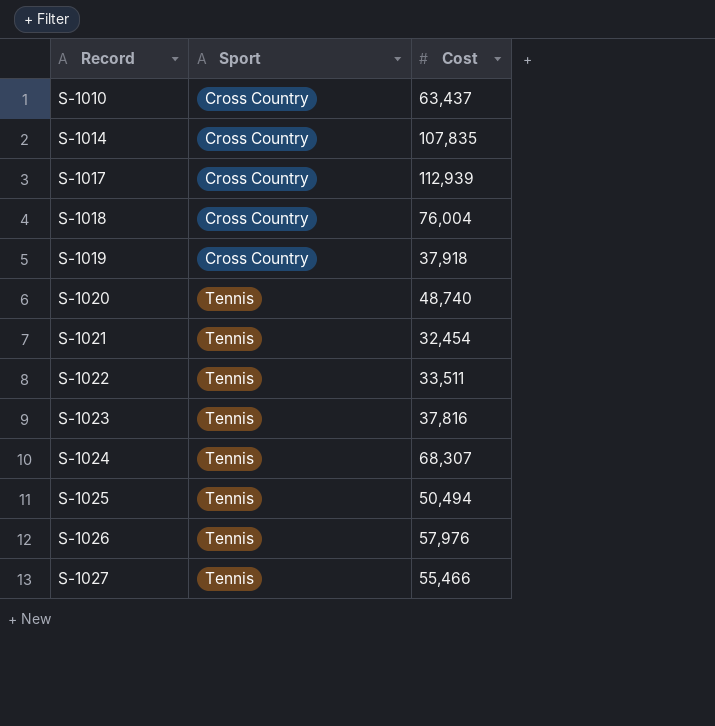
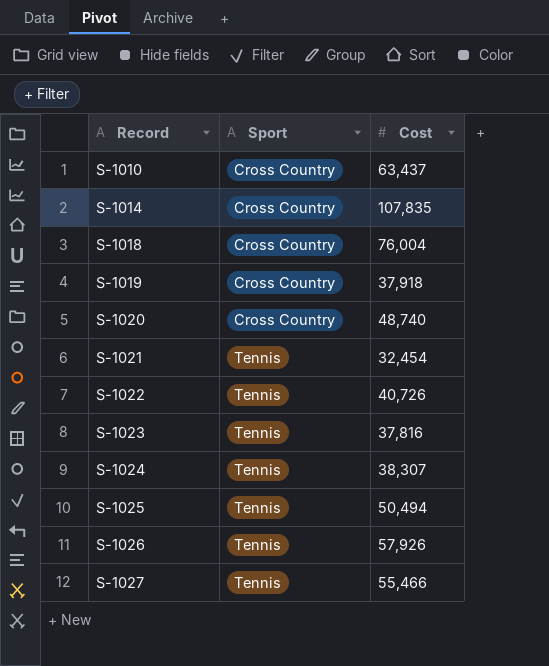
row S-1017: Cross Country | 112,939 -> none
S-1020 | Sport: Tennis -> Cross Country
S-1022 | Cost: 33,511 -> 40,726
S-1024 | Cost: 68,307 -> 38,307
S-1026 | Cost: 57,976 -> 57,926

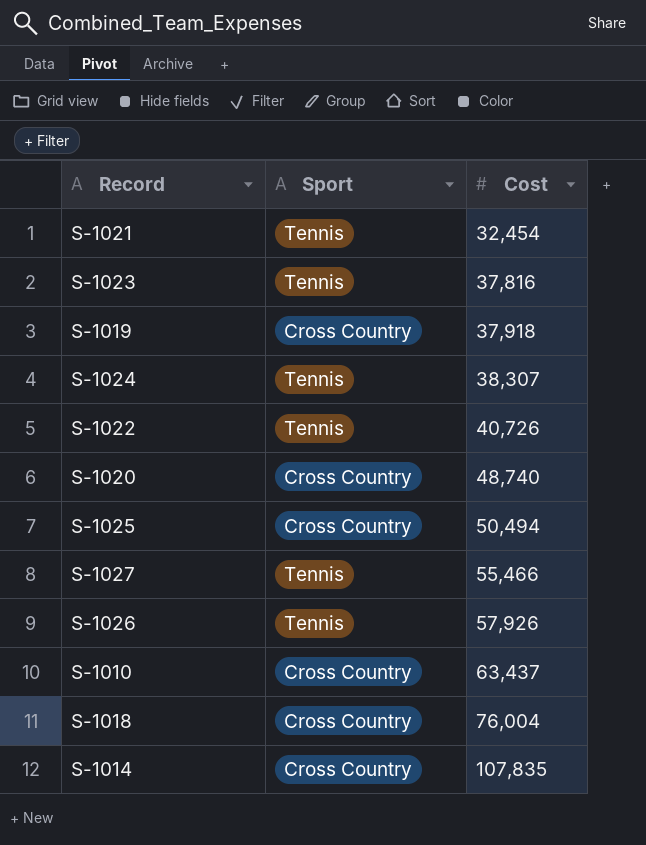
row order: Record ascending -> Cost ascending
S-1025 | Sport: Tennis -> Cross Country

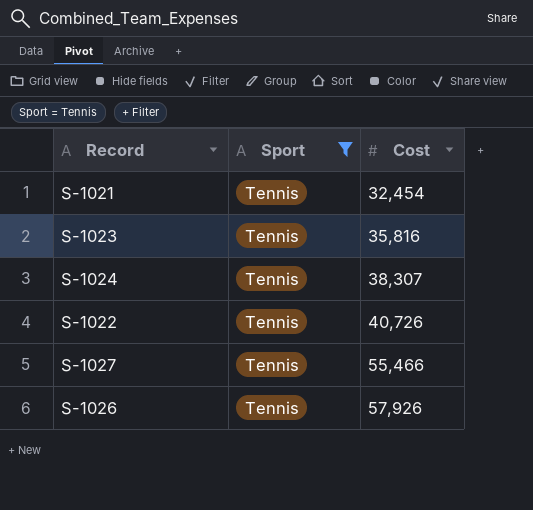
filter: none -> Sport = Tennis
S-1023 | Cost: 37,816 -> 35,816

